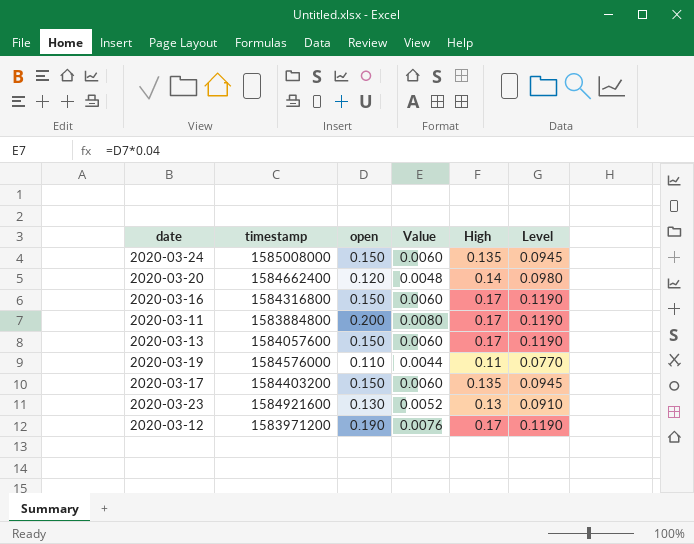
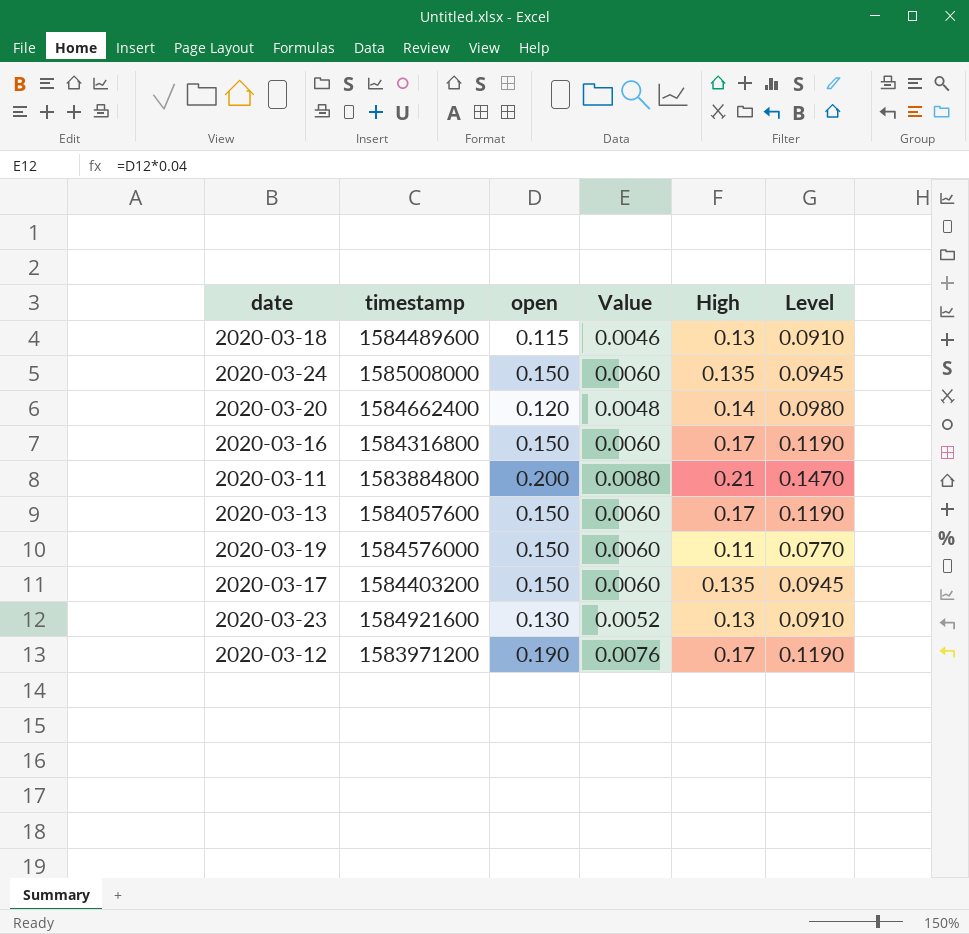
row 2020-03-18: none -> 1584489600 | 0.115 | 0.0046 | 0.13 | 0.0910
2020-03-11 | High: 0.17 -> 0.21
2020-03-11 | Level: 0.1190 -> 0.1470
2020-03-19 | open: 0.110 -> 0.150
2020-03-19 | Value: 0.0044 -> 0.0060

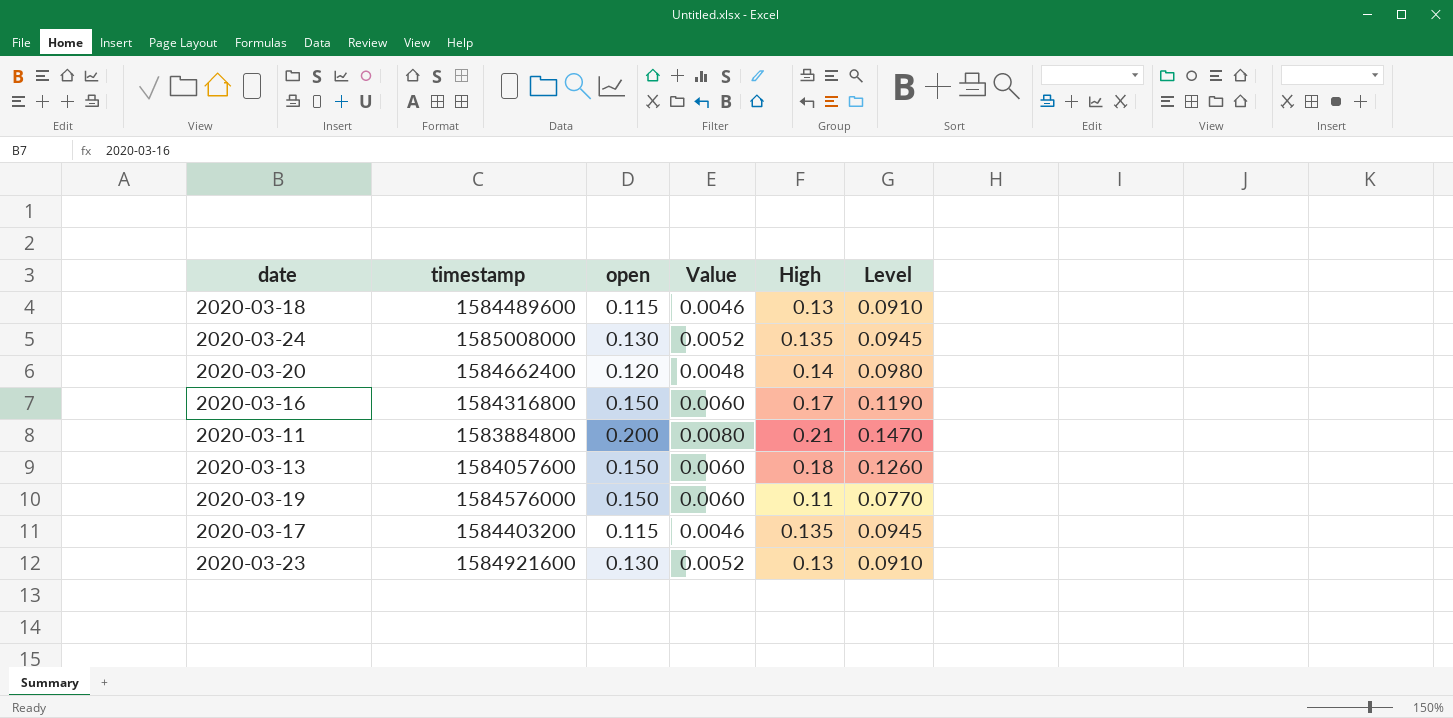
row 2020-03-12: 1583971200 | 0.190 | 0.0076 | 0.17 | 0.1190 -> none
2020-03-24 | open: 0.150 -> 0.130
2020-03-24 | Value: 0.0060 -> 0.0052
2020-03-13 | High: 0.17 -> 0.18
2020-03-13 | Level: 0.1190 -> 0.1260
2020-03-17 | open: 0.150 -> 0.115
2020-03-17 | Value: 0.0060 -> 0.0046

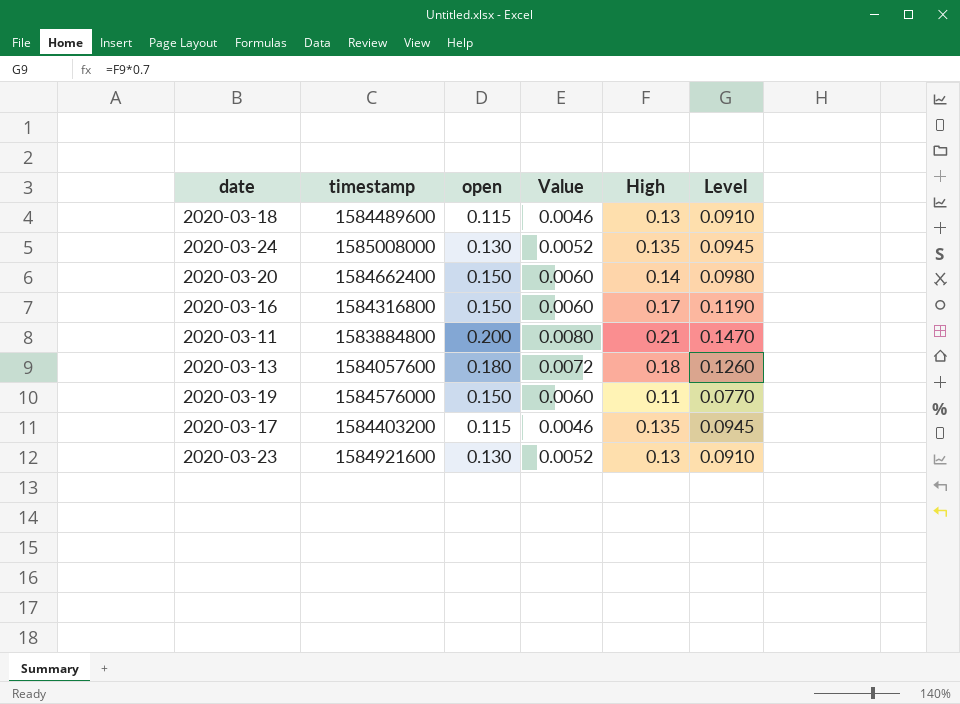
2020-03-20 | open: 0.120 -> 0.150
2020-03-20 | Value: 0.0048 -> 0.0060
2020-03-13 | open: 0.150 -> 0.180
2020-03-13 | Value: 0.0060 -> 0.0072

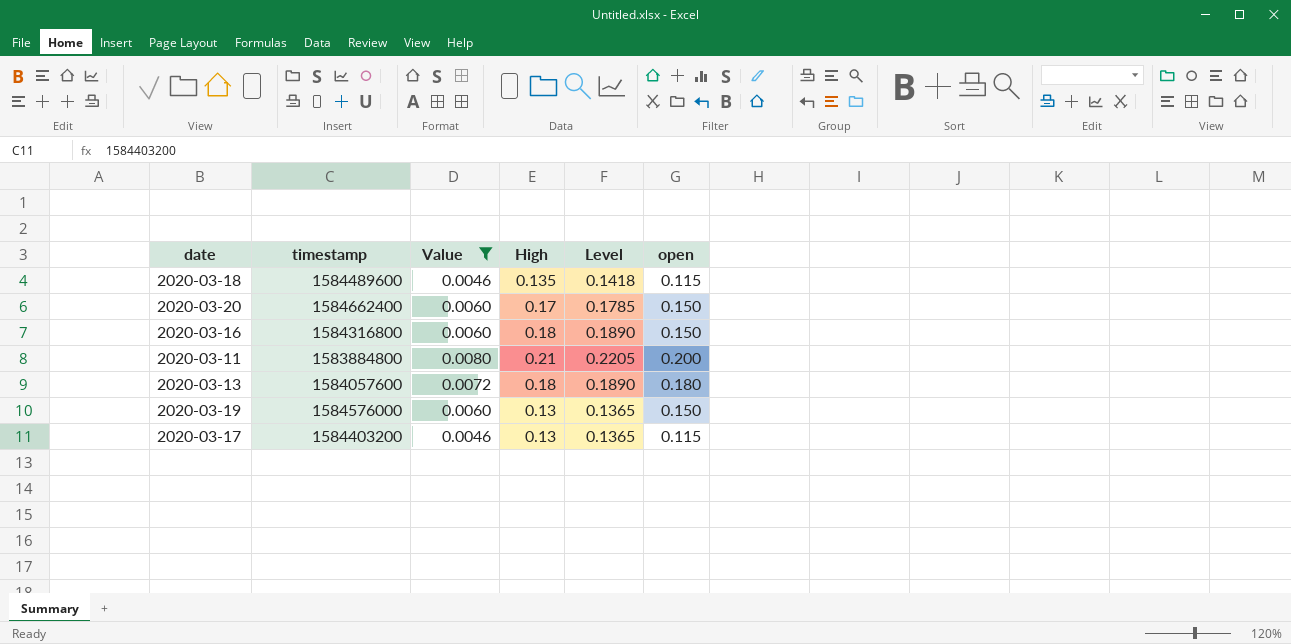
filter: none -> Value != 0.0052
column Level | formula: [High] * 0.7 -> [High] * 1.05
column open | position: 3 -> 6
2020-03-18 | High: 0.13 -> 0.135
2020-03-20 | High: 0.14 -> 0.17
2020-03-16 | High: 0.17 -> 0.18
2020-03-19 | High: 0.11 -> 0.13
2020-03-17 | High: 0.135 -> 0.13

